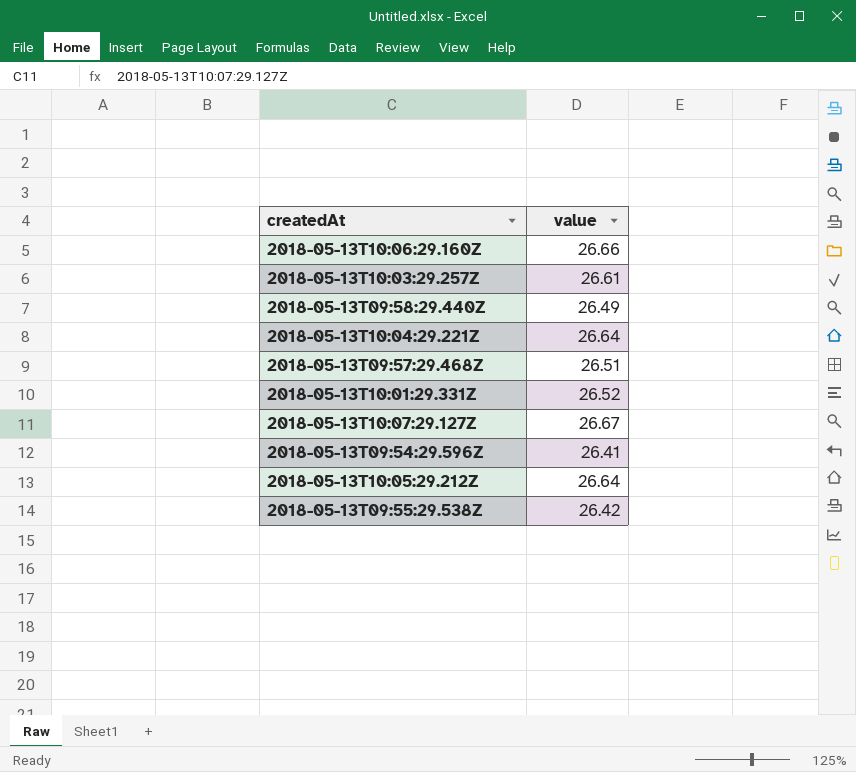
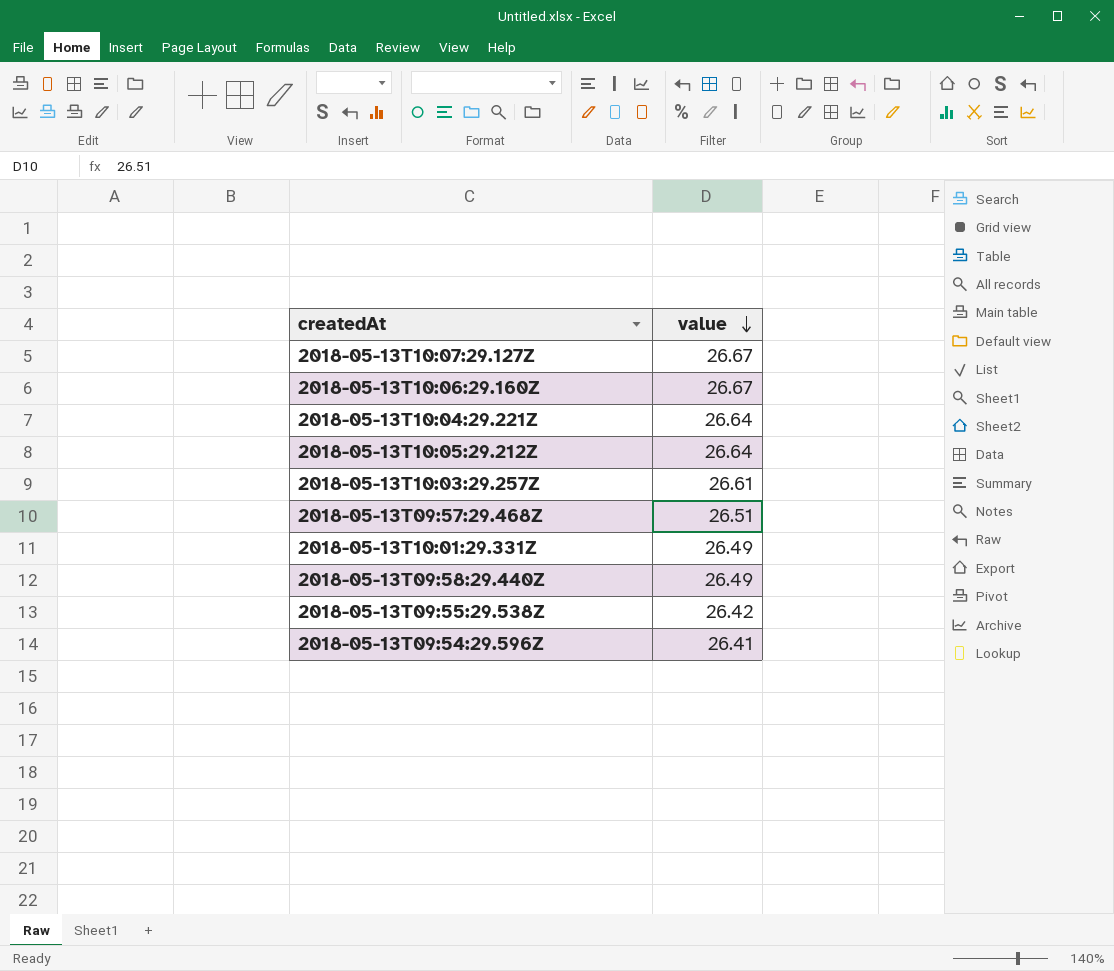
row order: none -> value descending
2018-05-13T10:06:29.160Z | value: 26.66 -> 26.67
2018-05-13T10:01:29.331Z | value: 26.52 -> 26.49

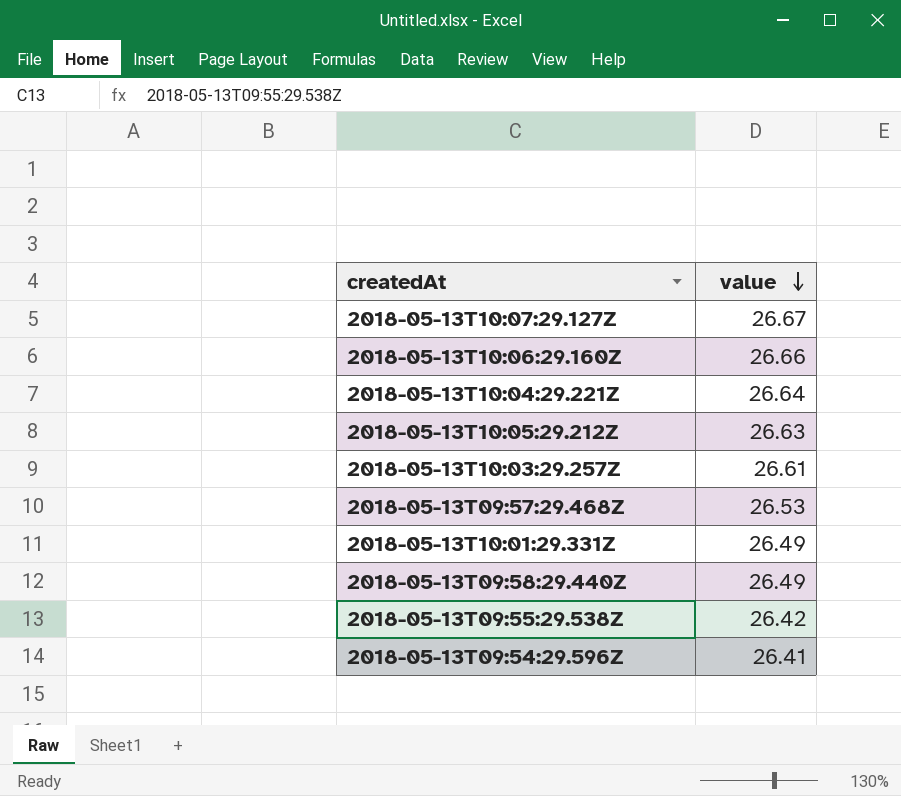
2018-05-13T10:06:29.160Z | value: 26.67 -> 26.66
2018-05-13T10:05:29.212Z | value: 26.64 -> 26.63
2018-05-13T09:57:29.468Z | value: 26.51 -> 26.53

